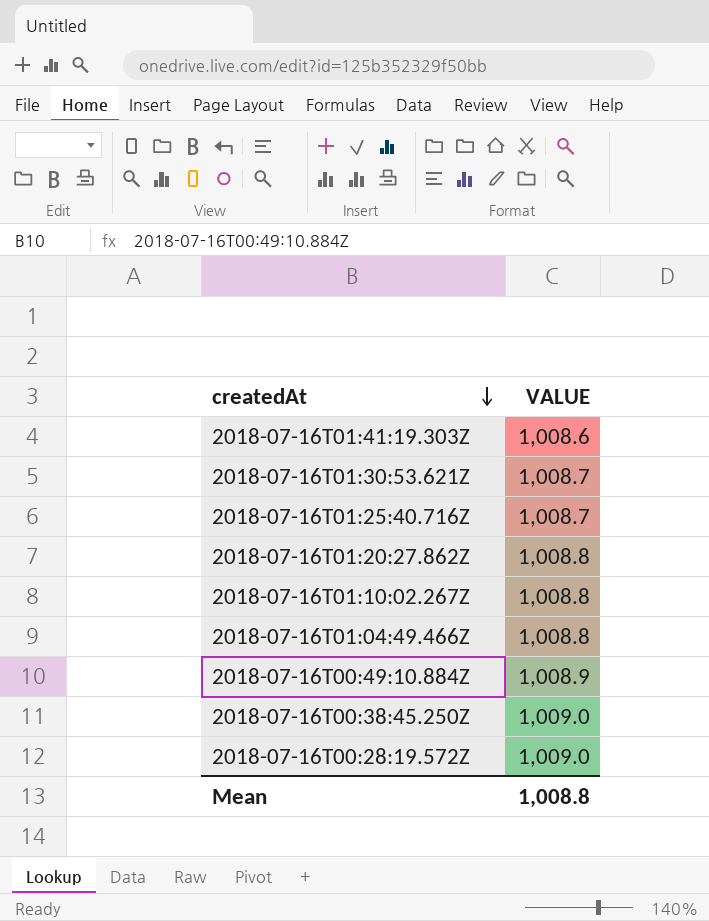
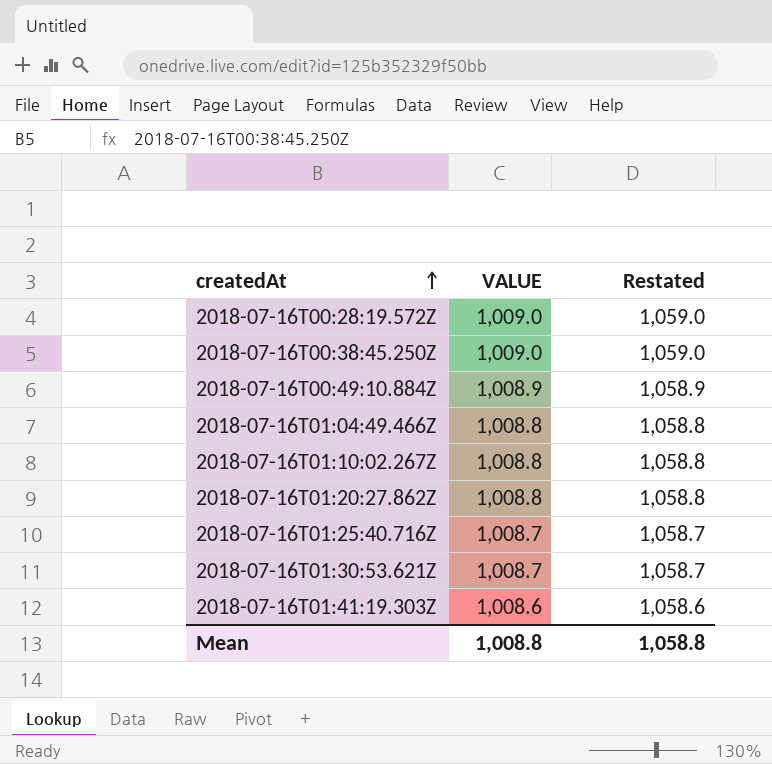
row order: createdAt descending -> createdAt ascending
column Restated | formula: none -> [VALUE] + 50

